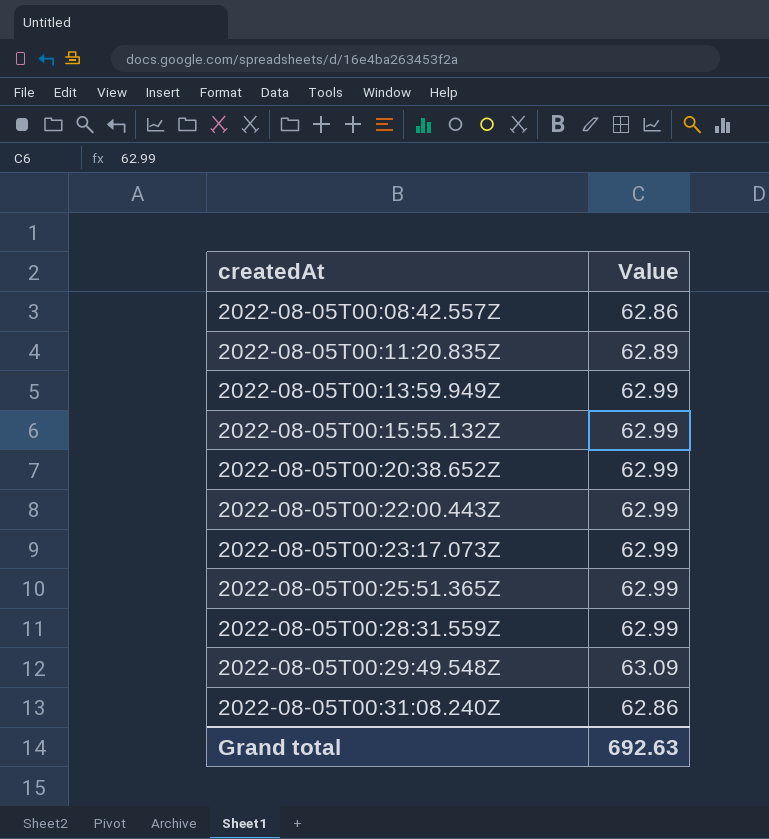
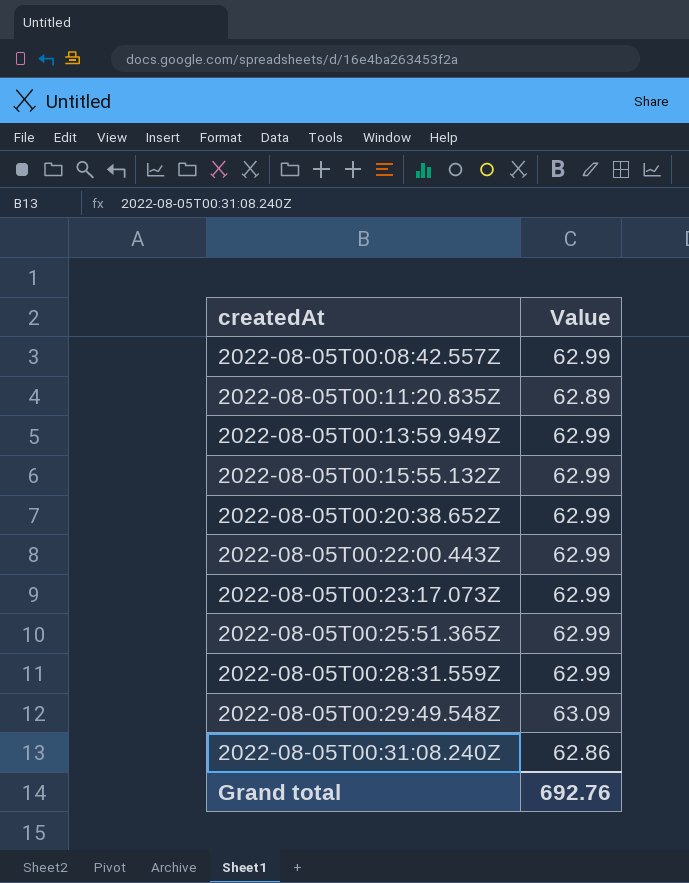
2022-08-05T00:08:42.557Z | Value: 62.86 -> 62.99
Grand total | Value: 692.63 -> 692.76

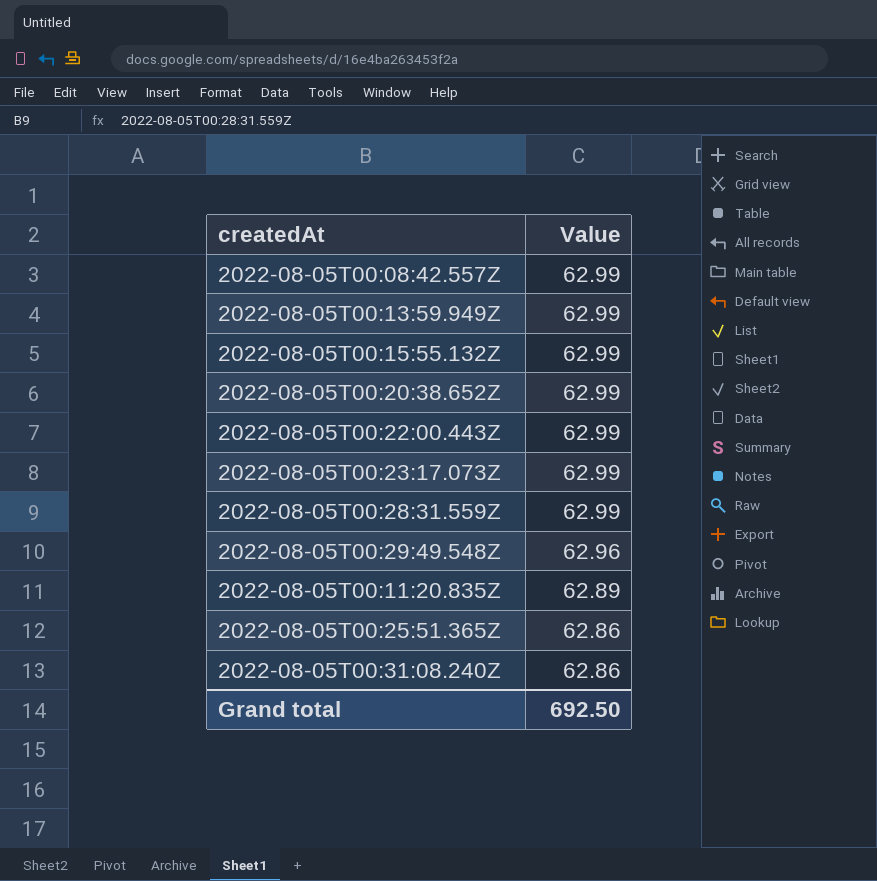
row order: createdAt ascending -> Value descending
2022-08-05T00:29:49.548Z | Value: 63.09 -> 62.96
2022-08-05T00:25:51.365Z | Value: 62.99 -> 62.86
Grand total | Value: 692.76 -> 692.50

